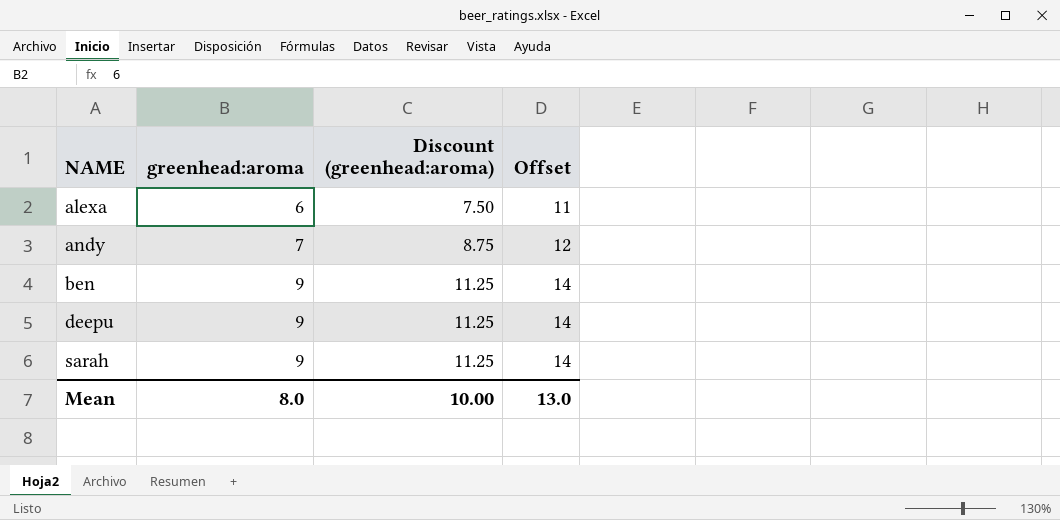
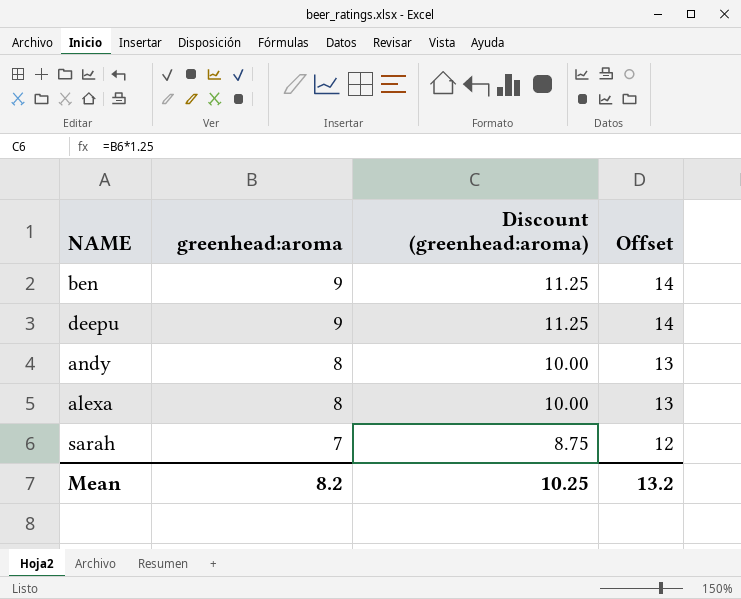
row order: NAME ascending -> greenhead:aroma descending
andy | greenhead:aroma: 7 -> 8
andy | Discount (greenhead:aroma): 8.75 -> 10.00
andy | Offset: 12 -> 13
alexa | greenhead:aroma: 6 -> 8
alexa | Discount (greenhead:aroma): 7.50 -> 10.00
alexa | Offset: 11 -> 13
sarah | greenhead:aroma: 9 -> 7
sarah | Discount (greenhead:aroma): 11.25 -> 8.75
sarah | Offset: 14 -> 12
Mean | greenhead:aroma: 8.0 -> 8.2
Mean | Discount (greenhead:aroma): 10.00 -> 10.25
Mean | Offset: 13.0 -> 13.2

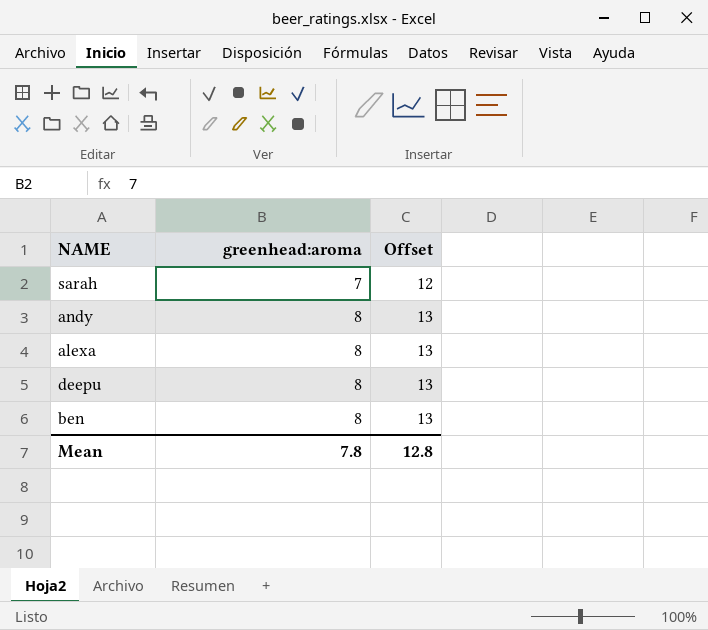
row order: greenhead:aroma descending -> greenhead:aroma ascending
column Discount (greenhead:aroma) | formula: [greenhead:aroma] * 1.25 -> none
deepu | greenhead:aroma: 9 -> 8
deepu | Offset: 14 -> 13
ben | greenhead:aroma: 9 -> 8
ben | Offset: 14 -> 13
Mean | greenhead:aroma: 8.2 -> 7.8
Mean | Offset: 13.2 -> 12.8

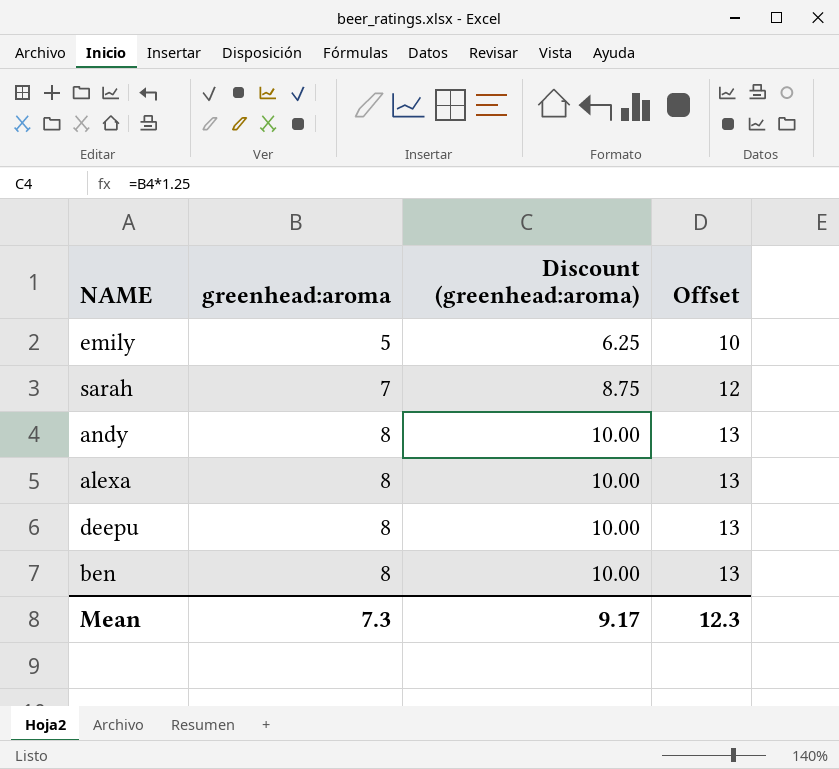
column Discount (greenhead:aroma) | formula: none -> [greenhead:aroma] * 1.25
row emily: none -> 5 | 6.25 | 10
Mean | greenhead:aroma: 7.8 -> 7.3
Mean | Offset: 12.8 -> 12.3

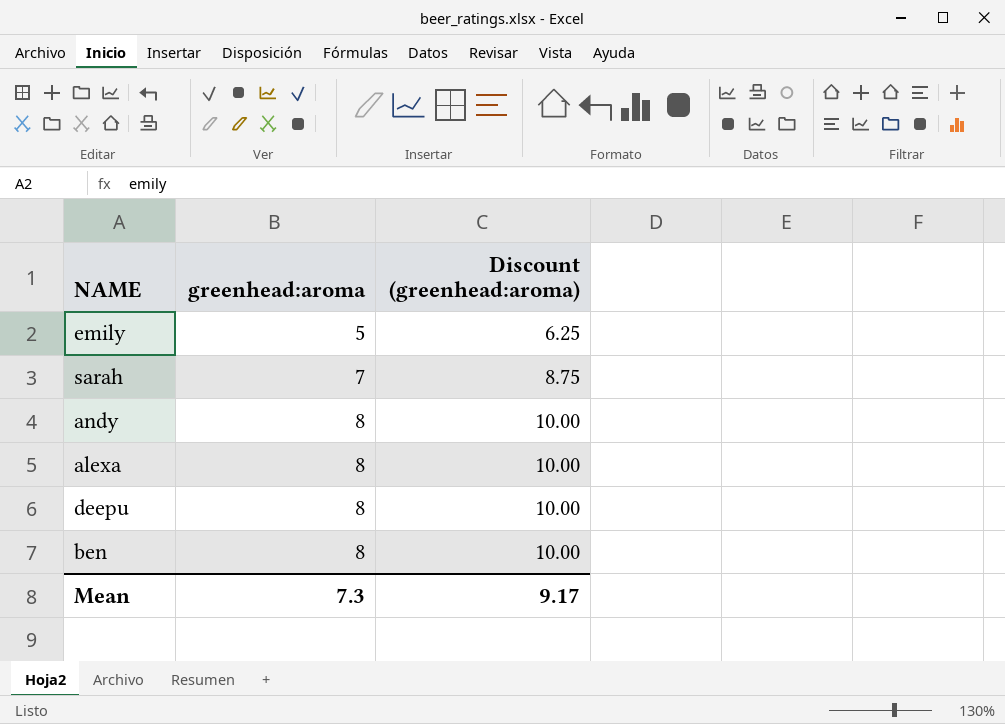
column Offset | formula: [greenhead:aroma] + 5 -> none

